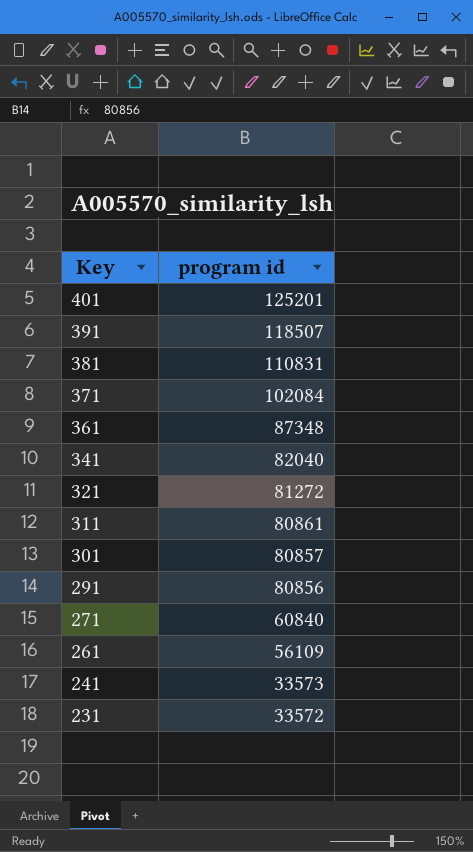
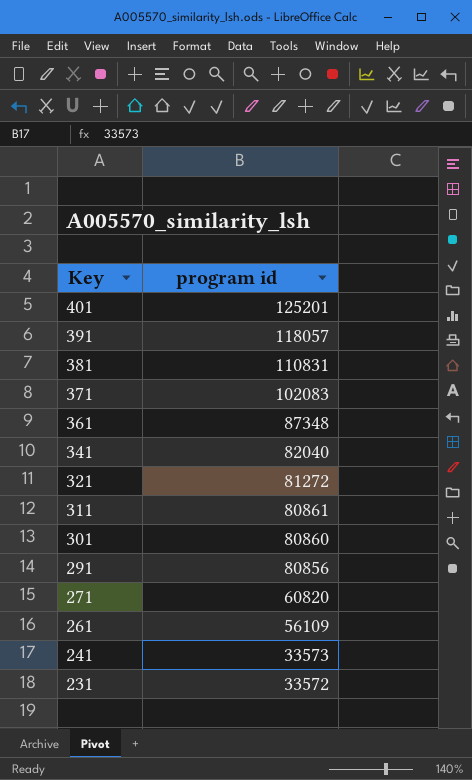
391 | program id: 118507 -> 118057
371 | program id: 102084 -> 102083
301 | program id: 80857 -> 80860
271 | program id: 60840 -> 60820

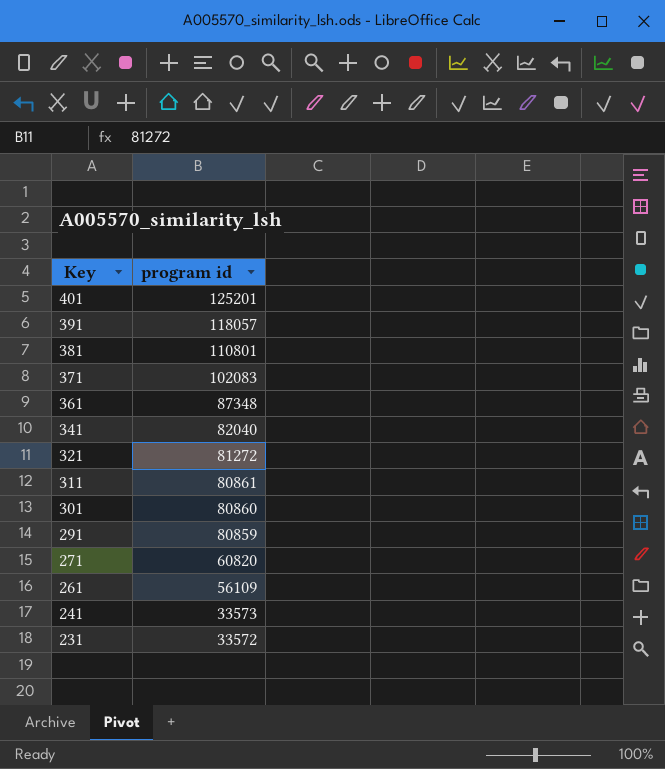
381 | program id: 110831 -> 110801
291 | program id: 80856 -> 80859

